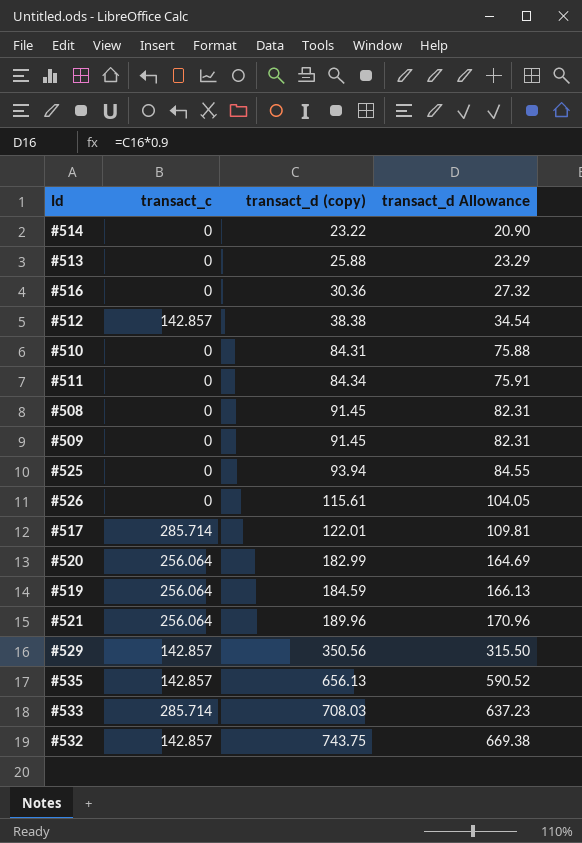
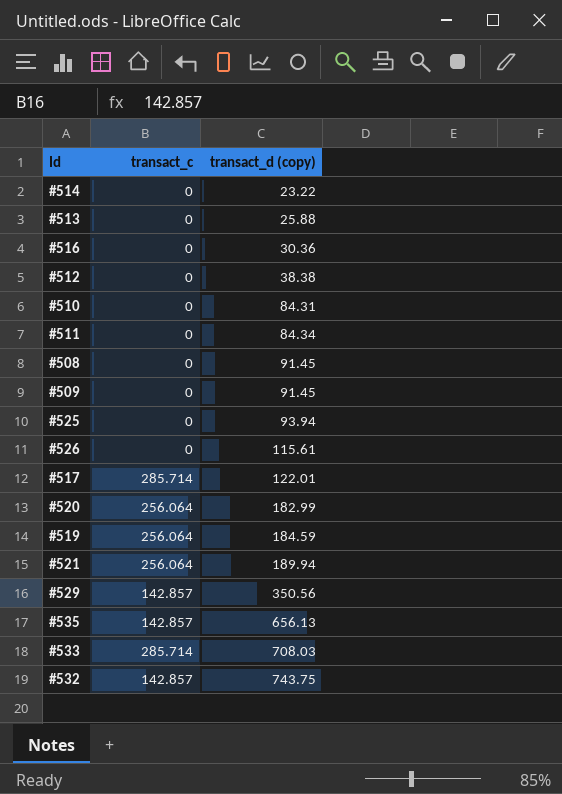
column transact_d Allowance | formula: [transact_d (copy)] * 0.9 -> none
#512 | transact_c: 142.857 -> 0
#521 | transact_d (copy): 189.96 -> 189.94

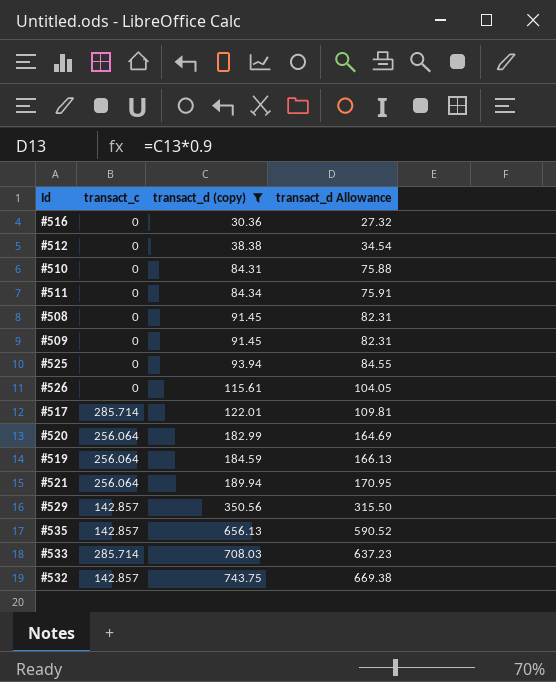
filter: none -> transact_d (copy) >= 30.36
column transact_d Allowance | formula: none -> [transact_d (copy)] * 0.9

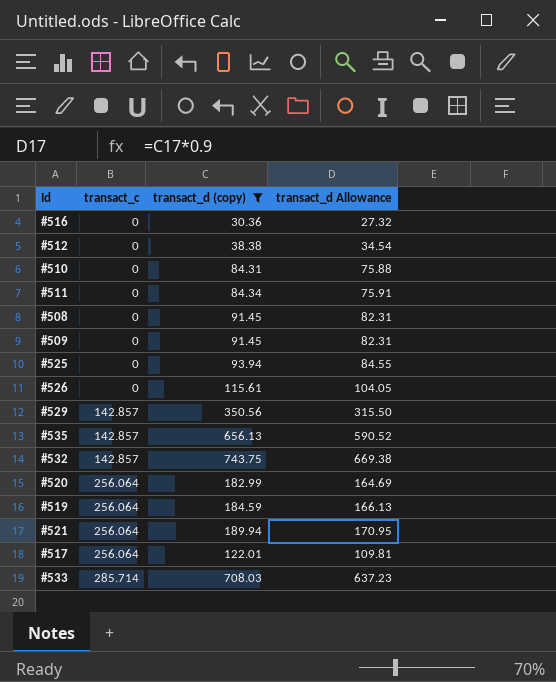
row order: transact_d (copy) ascending -> transact_c ascending
#517 | transact_c: 285.714 -> 256.064

